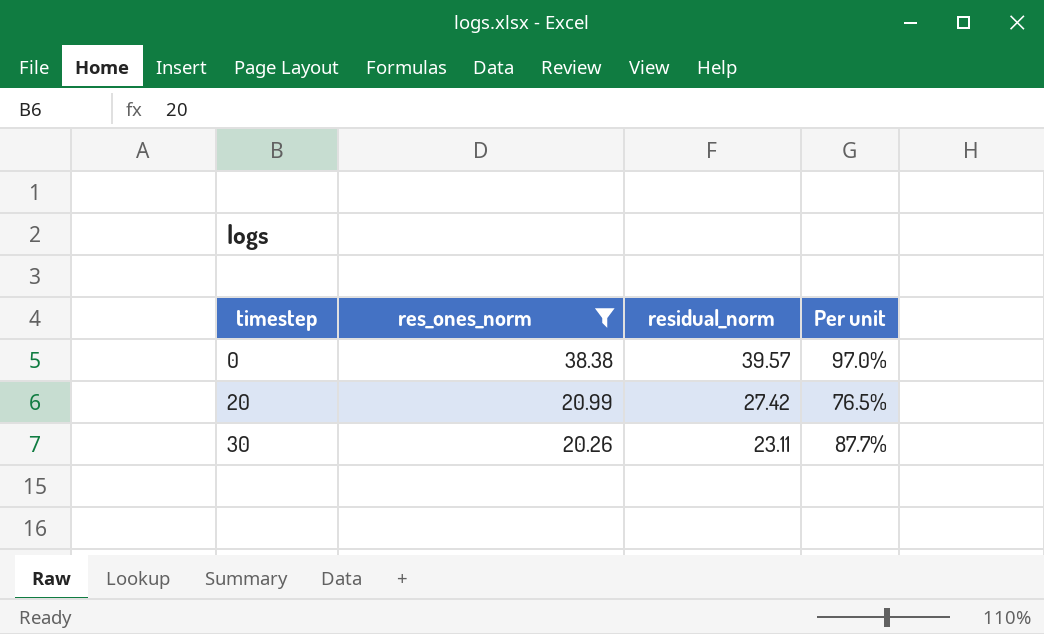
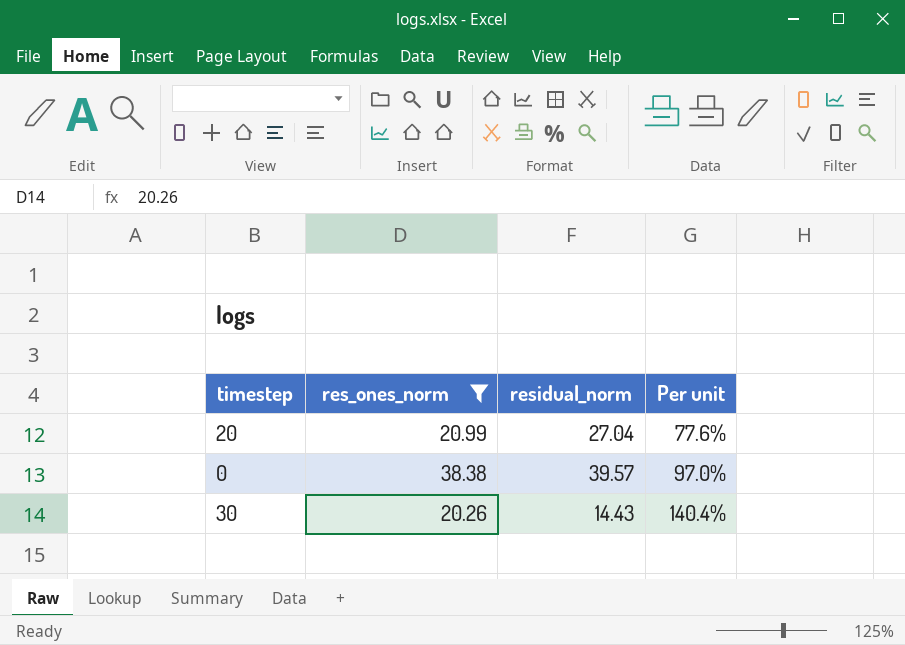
row order: timestep ascending -> Per unit ascending
20 | residual_norm: 27.42 -> 27.04
20 | Per unit: 76.5% -> 77.6%
30 | residual_norm: 23.11 -> 14.43
30 | Per unit: 87.7% -> 140.4%

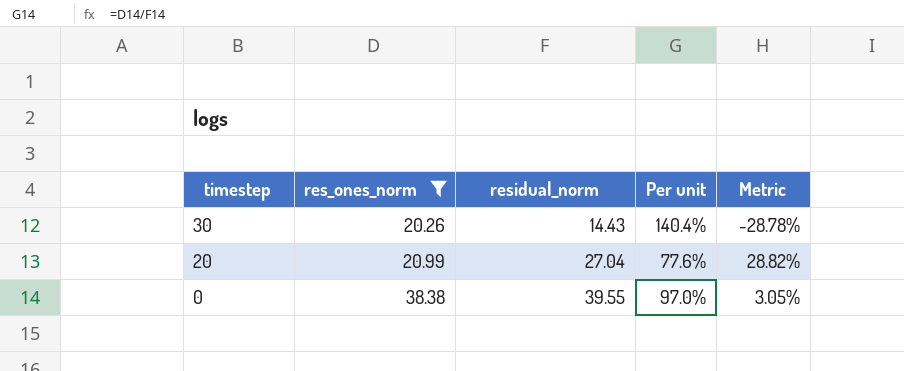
row order: Per unit ascending -> timestep descending
column Metric | formula: none -> ([residual_norm] - [res_ones_norm]) / [res_ones_norm]
0 | residual_norm: 39.57 -> 39.55

